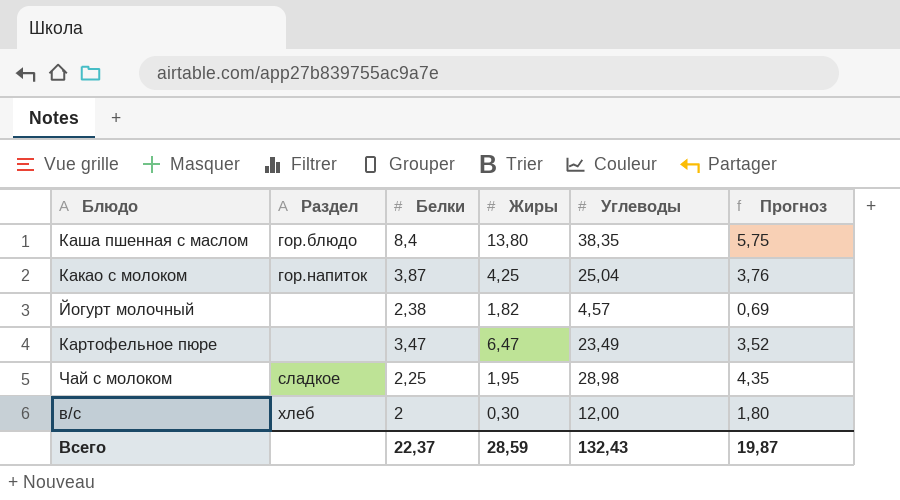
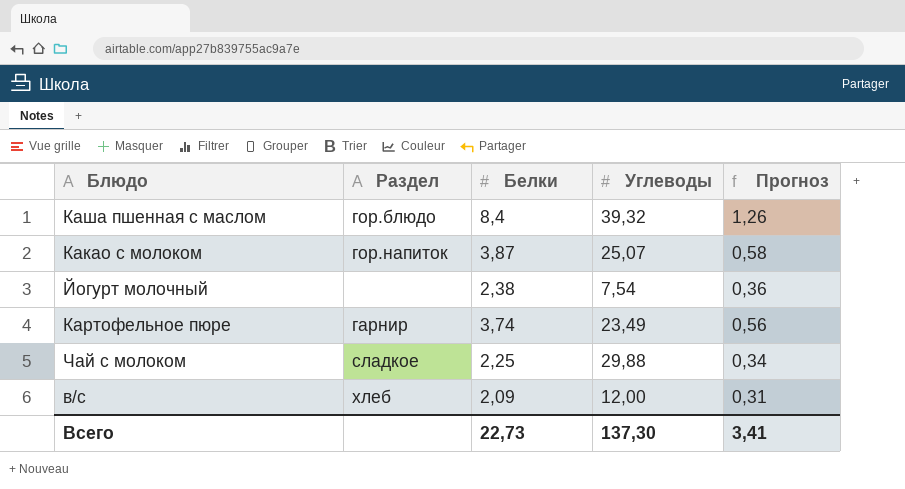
column Жиры | position: 4 -> none
column Прогноз | formula: [Углеводы] * 0,15 -> [Белки] * 0,15
Каша пшенная с маслом | Углеводы: 38,35 -> 39,32
Какао с молоком | Углеводы: 25,04 -> 25,07
Йогурт молочный | Углеводы: 4,57 -> 7,54
Картофельное пюре | Раздел: none -> гарнир
Картофельное пюре | Белки: 3,47 -> 3,74
Чай с молоком | Углеводы: 28,98 -> 29,88
в/с | Белки: 2 -> 2,09
Всего | Белки: 22,37 -> 22,73
Всего | Углеводы: 132,43 -> 137,30
Всего | Прогноз: 19,87 -> 3,41

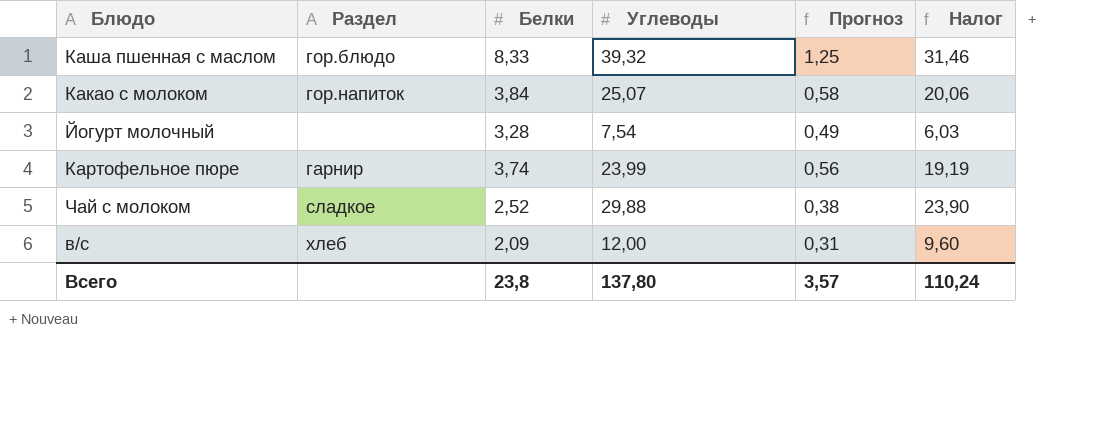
column Налог | formula: none -> [Углеводы] * 0,8
Каша пшенная с маслом | Белки: 8,4 -> 8,33
Каша пшенная с маслом | Прогноз: 1,26 -> 1,25
Какао с молоком | Белки: 3,87 -> 3,84
Йогурт молочный | Белки: 2,38 -> 3,28
Йогурт молочный | Прогноз: 0,36 -> 0,49
Картофельное пюре | Углеводы: 23,49 -> 23,99
Чай с молоком | Белки: 2,25 -> 2,52
Чай с молоком | Прогноз: 0,34 -> 0,38
Всего | Белки: 22,73 -> 23,8
Всего | Углеводы: 137,30 -> 137,80
Всего | Прогноз: 3,41 -> 3,57

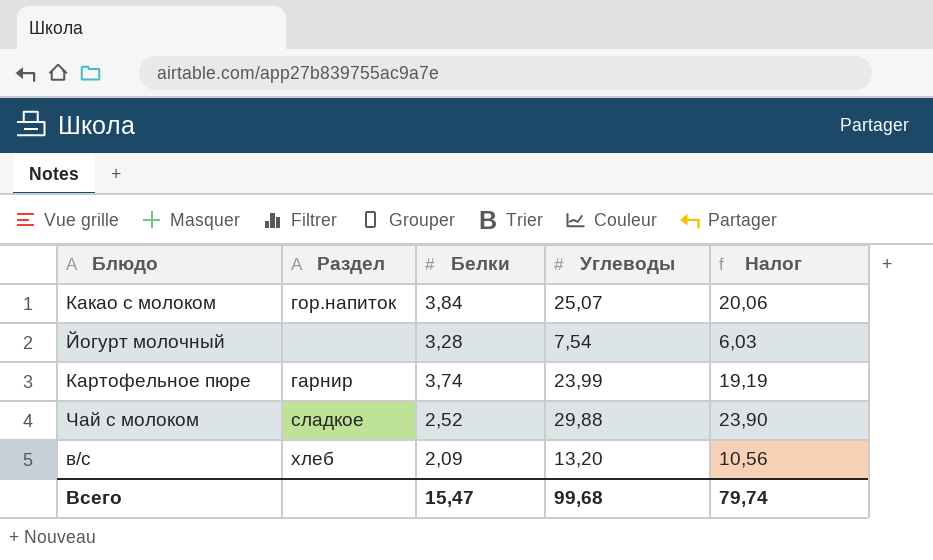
column Прогноз | formula: [Белки] * 0,15 -> none
row Каша пшенная с маслом: гор.блюдо | 8,33 | 39,32 | 1,25 | 31,46 -> none
в/с | Углеводы: 12,00 -> 13,20
в/с | Налог: 9,60 -> 10,56
Всего | Белки: 23,8 -> 15,47
Всего | Углеводы: 137,80 -> 99,68
Всего | Налог: 110,24 -> 79,74

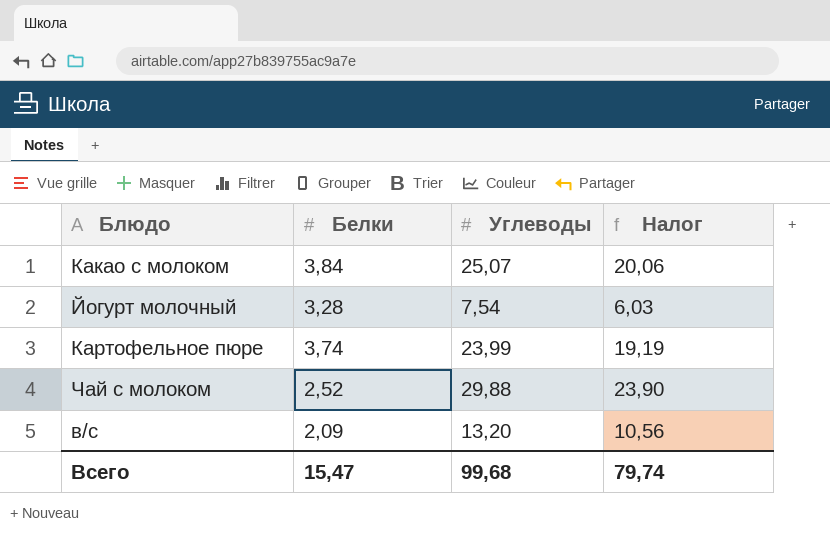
column Раздел | position: 2 -> none

